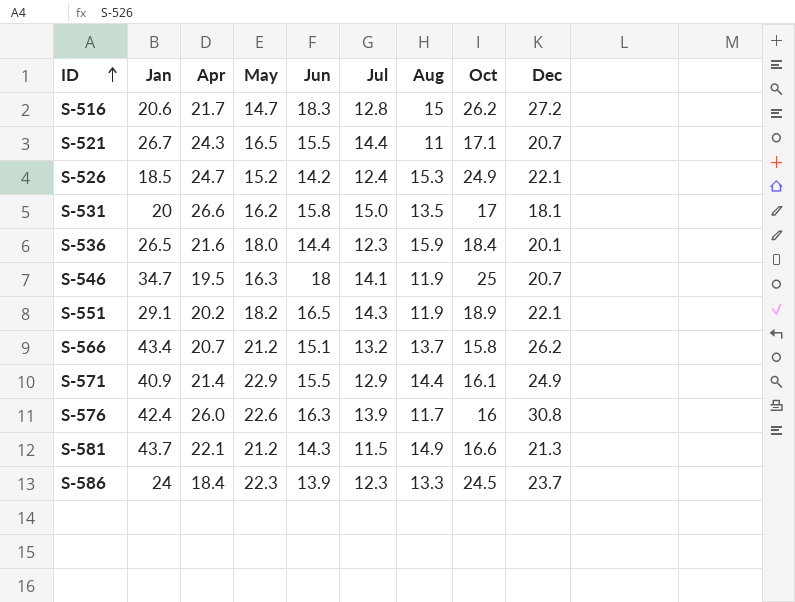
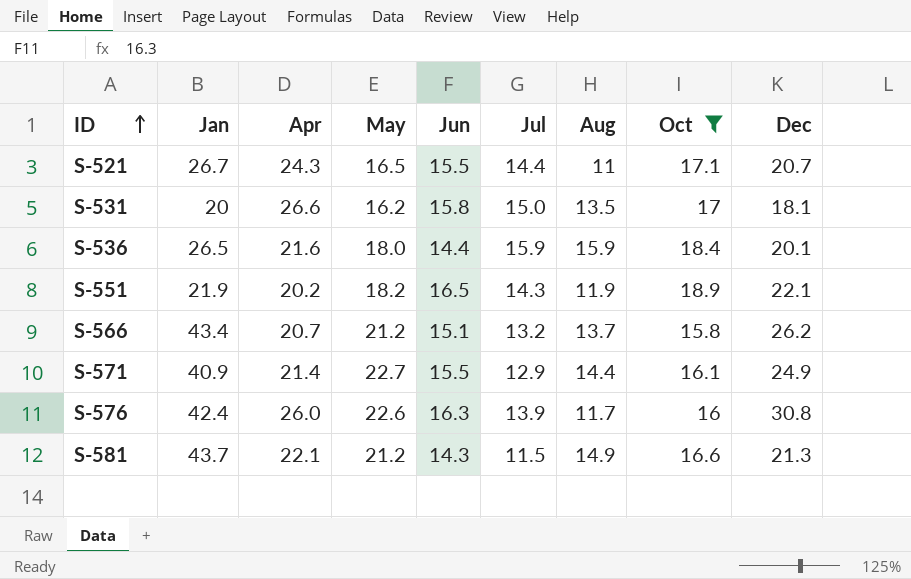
filter: none -> Oct <= 18.9
S-536 | Jul: 12.3 -> 15.9
S-551 | Jan: 29.1 -> 21.9
S-571 | May: 22.9 -> 22.7

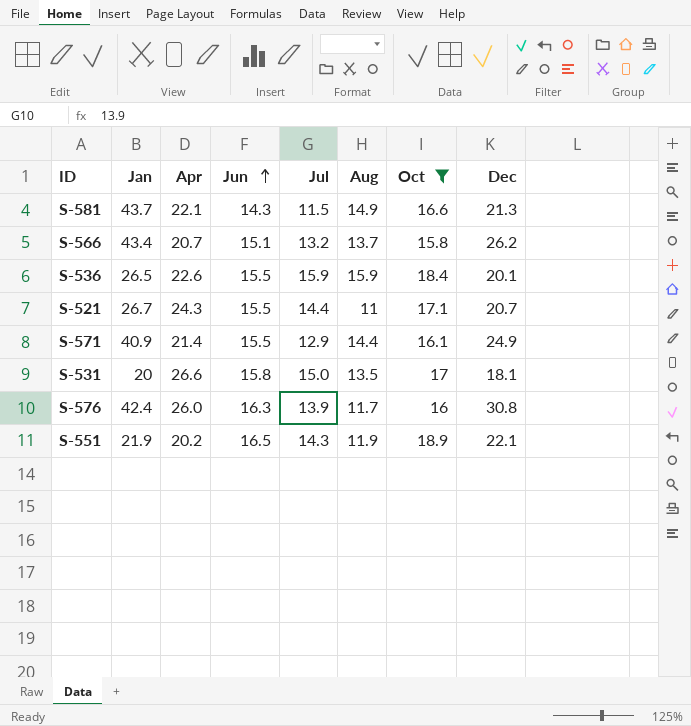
row order: ID ascending -> Jun ascending
column May | position: 4 -> none
S-536 | Apr: 21.6 -> 22.6
S-536 | Jun: 14.4 -> 15.5

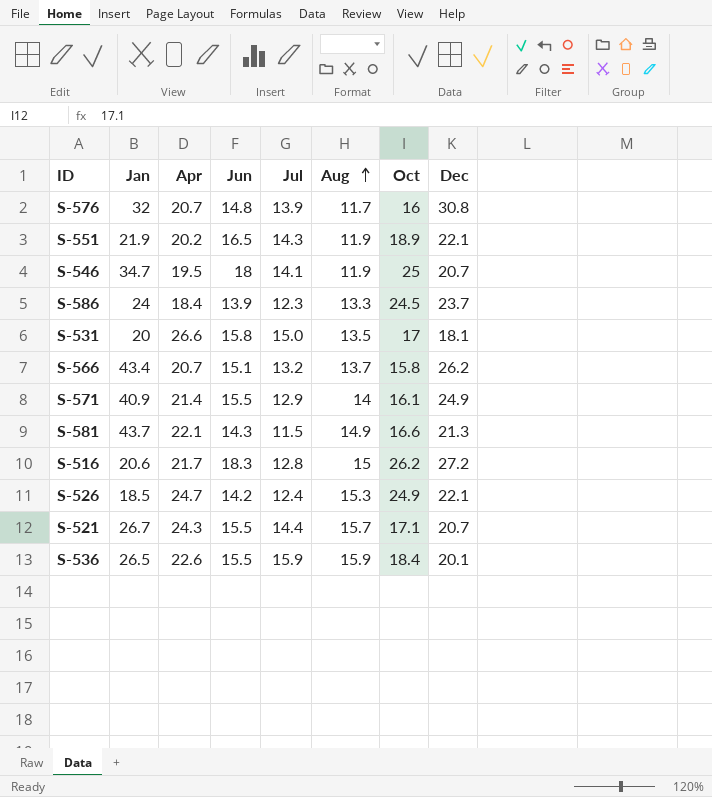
filter: Oct <= 18.9 -> none
row order: Jun ascending -> Aug ascending
S-576 | Jan: 42.4 -> 32
S-576 | Apr: 26.0 -> 20.7
S-576 | Jun: 16.3 -> 14.8
S-571 | Aug: 14.4 -> 14
S-521 | Aug: 11 -> 15.7

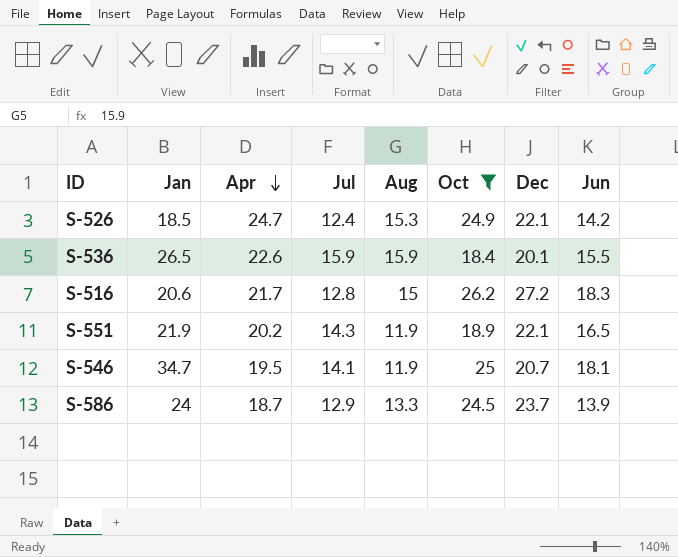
filter: none -> Oct >= 18.4
row order: Aug ascending -> Apr descending
column Jun | position: 4 -> 8
S-546 | Jun: 18 -> 18.1
S-586 | Apr: 18.4 -> 18.7
S-586 | Jul: 12.3 -> 12.9

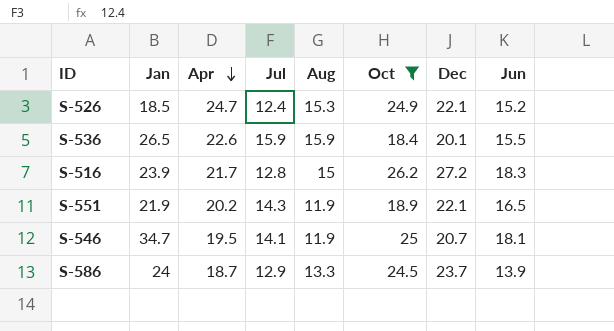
S-526 | Jun: 14.2 -> 15.2
S-516 | Jan: 20.6 -> 23.9

